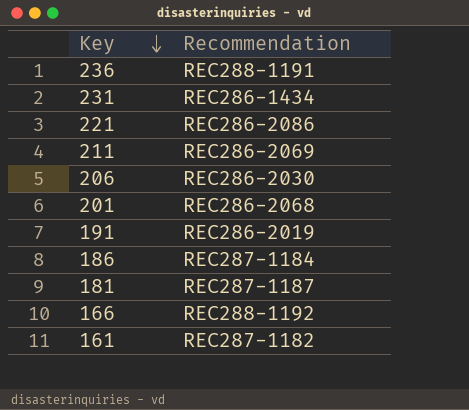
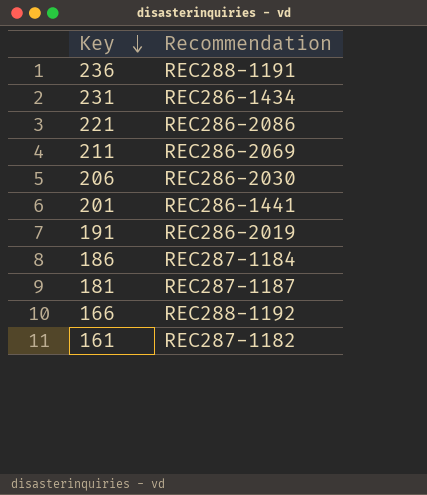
201 | Recommendation: REC286-2068 -> REC286-1441

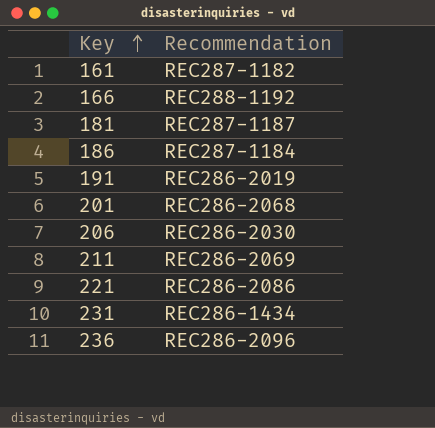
row order: Key descending -> Key ascending
201 | Recommendation: REC286-1441 -> REC286-2068
236 | Recommendation: REC288-1191 -> REC286-2096

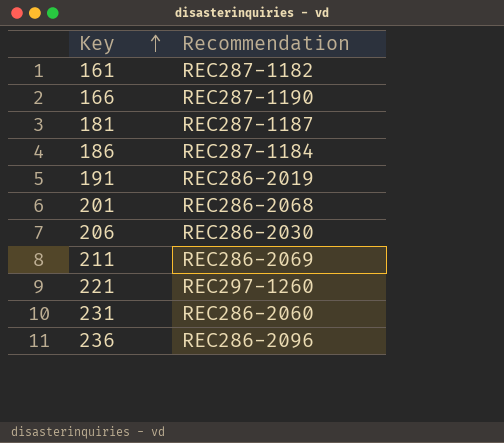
166 | Recommendation: REC288-1192 -> REC287-1190
221 | Recommendation: REC286-2086 -> REC297-1260
231 | Recommendation: REC286-1434 -> REC286-2060

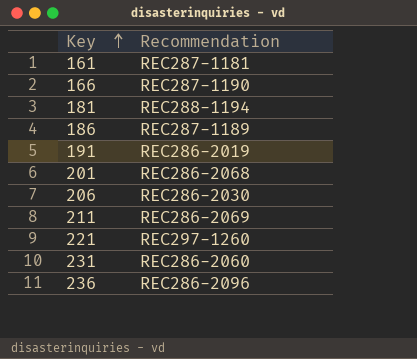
161 | Recommendation: REC287-1182 -> REC287-1181
181 | Recommendation: REC287-1187 -> REC288-1194
186 | Recommendation: REC287-1184 -> REC287-1189

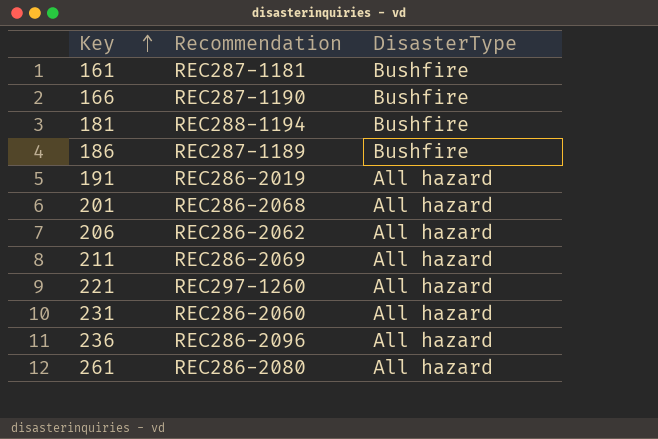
column DisasterType | position: none -> 3
206 | Recommendation: REC286-2030 -> REC286-2062
row 261: none -> REC286-2080 | All hazard

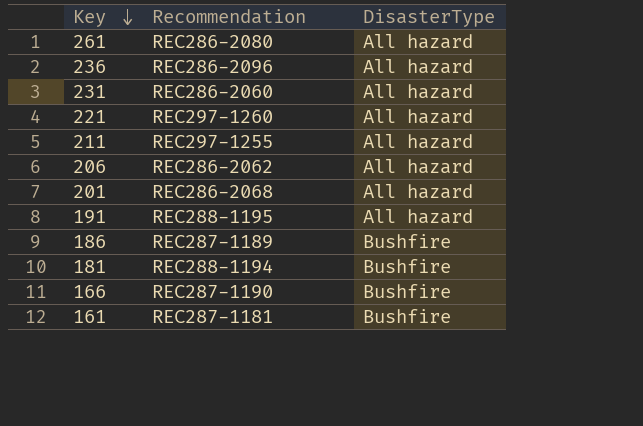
row order: Key ascending -> Key descending
211 | Recommendation: REC286-2069 -> REC297-1255
191 | Recommendation: REC286-2019 -> REC288-1195

